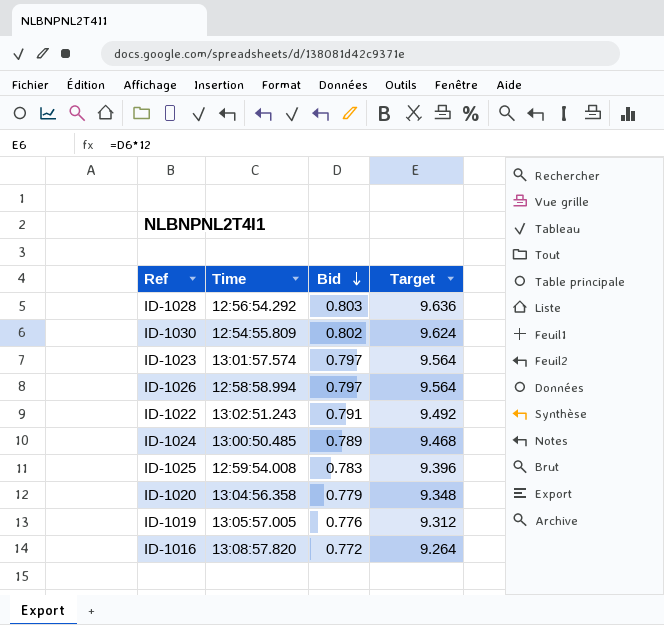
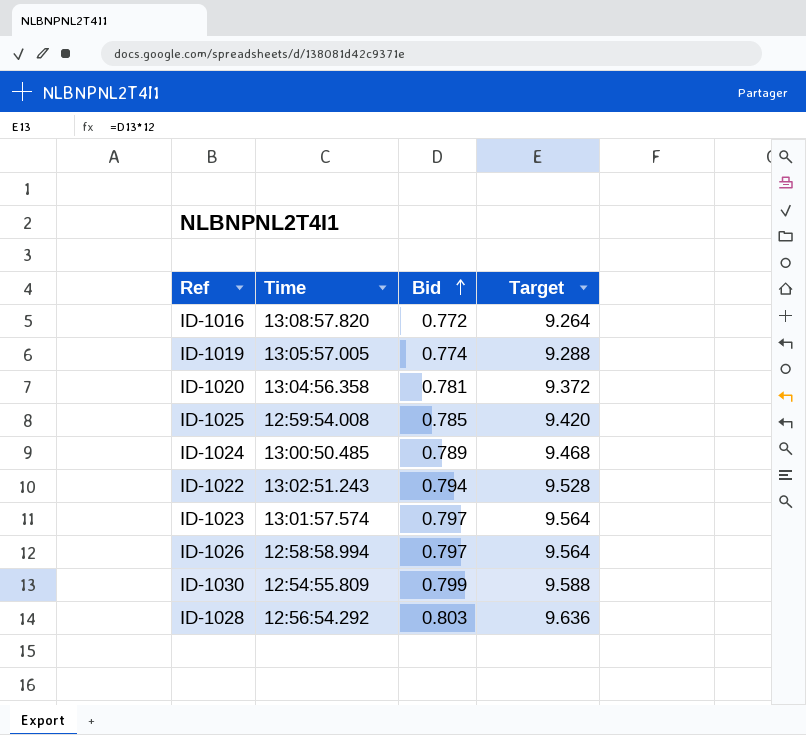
row order: Bid descending -> Bid ascending
ID-1019 | Bid: 0.776 -> 0.774
ID-1019 | Target: 9.312 -> 9.288
ID-1020 | Bid: 0.779 -> 0.781
ID-1020 | Target: 9.348 -> 9.372
ID-1025 | Bid: 0.783 -> 0.785
ID-1025 | Target: 9.396 -> 9.420
ID-1022 | Bid: 0.791 -> 0.794
ID-1022 | Target: 9.492 -> 9.528
ID-1030 | Bid: 0.802 -> 0.799
ID-1030 | Target: 9.624 -> 9.588

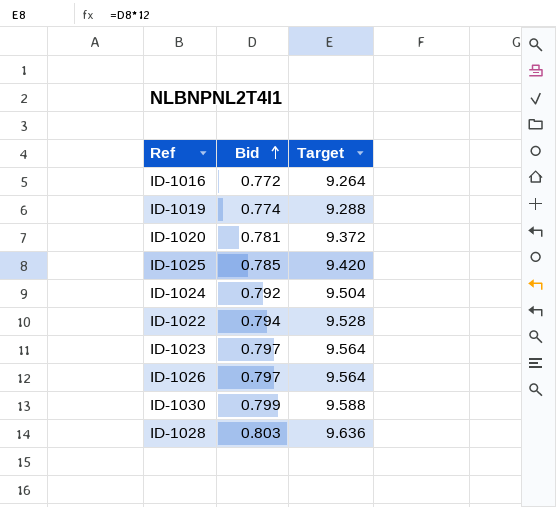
column Time | position: 2 -> none
ID-1024 | Bid: 0.789 -> 0.792
ID-1024 | Target: 9.468 -> 9.504

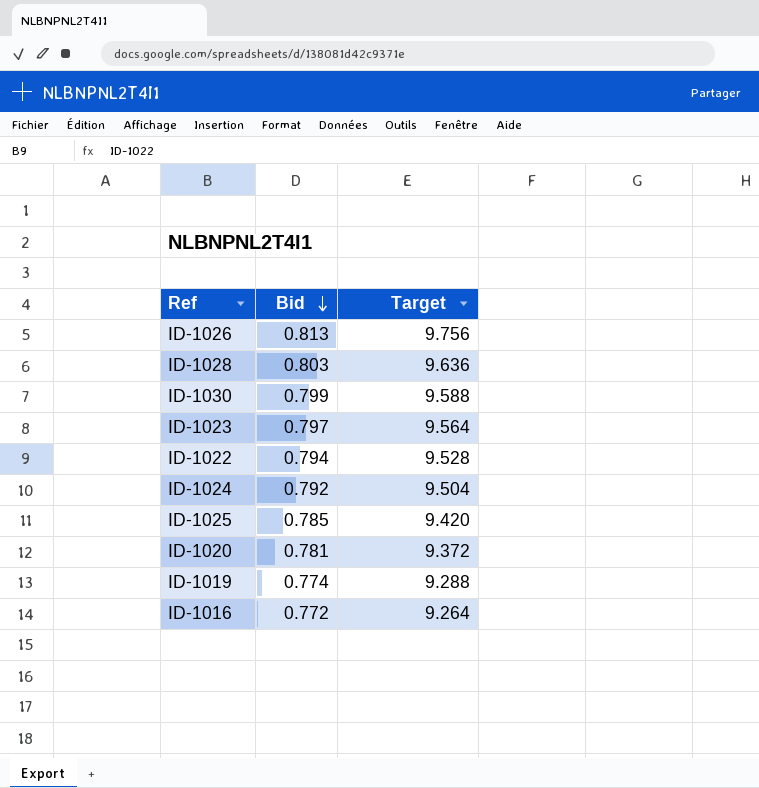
row order: Bid ascending -> Bid descending
ID-1026 | Bid: 0.797 -> 0.813
ID-1026 | Target: 9.564 -> 9.756

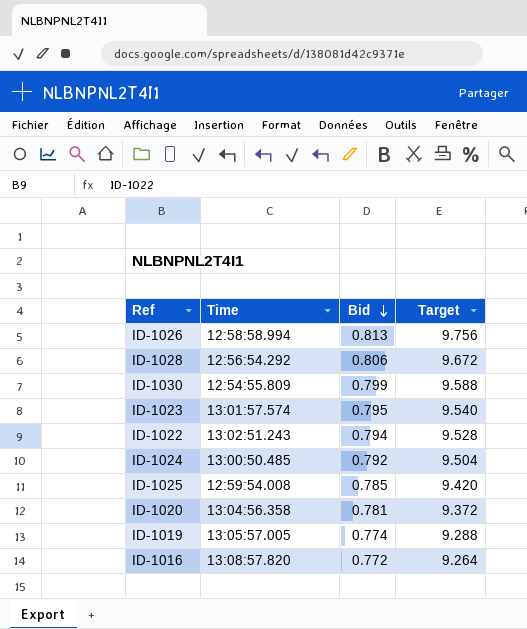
column Time | position: none -> 2
ID-1028 | Bid: 0.803 -> 0.806
ID-1028 | Target: 9.636 -> 9.672
ID-1023 | Bid: 0.797 -> 0.795
ID-1023 | Target: 9.564 -> 9.540

